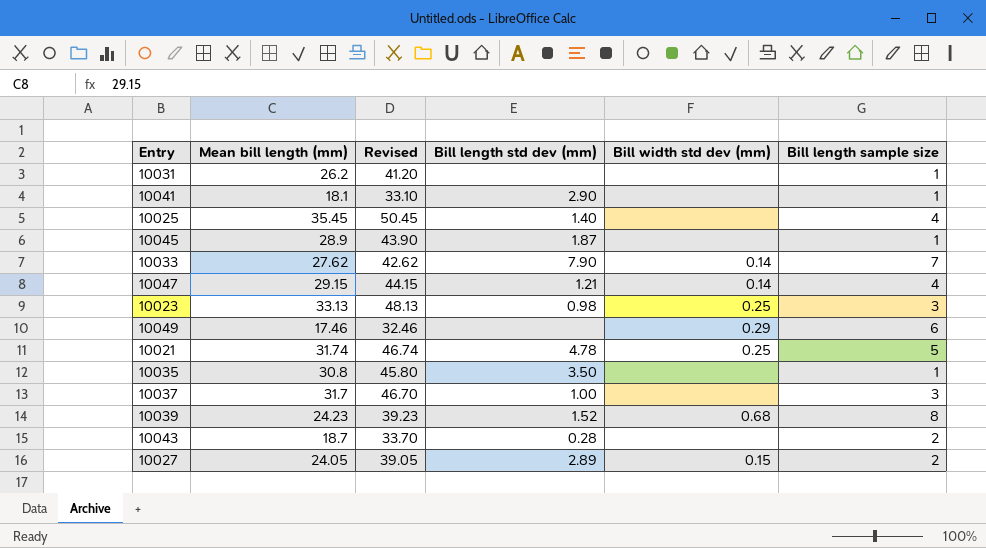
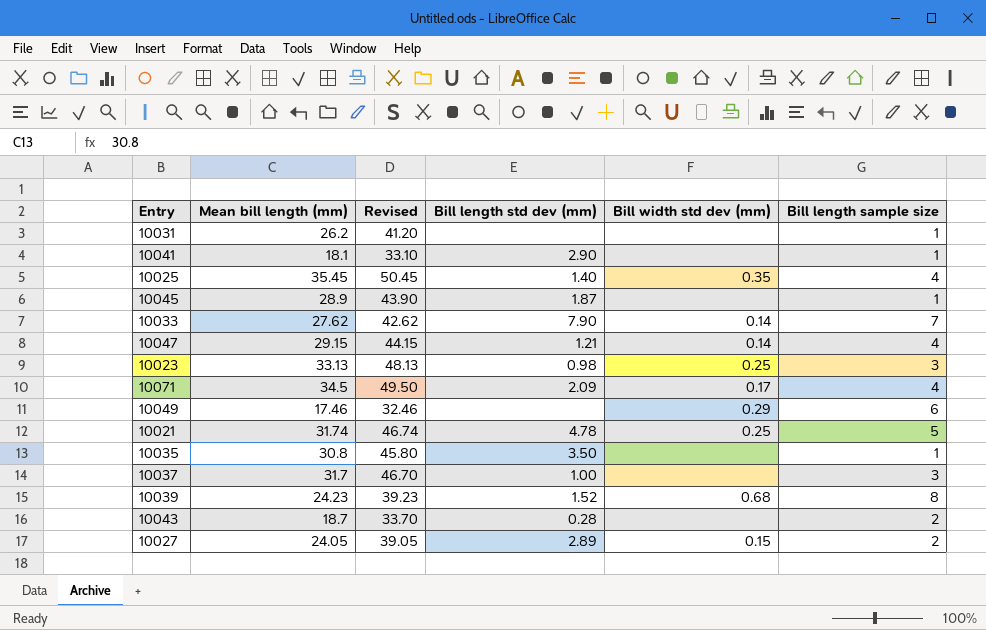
10025 | Bill width std dev (mm): none -> 0.35
row 10071: none -> 34.5 | 49.50 | 2.09 | 0.17 | 4

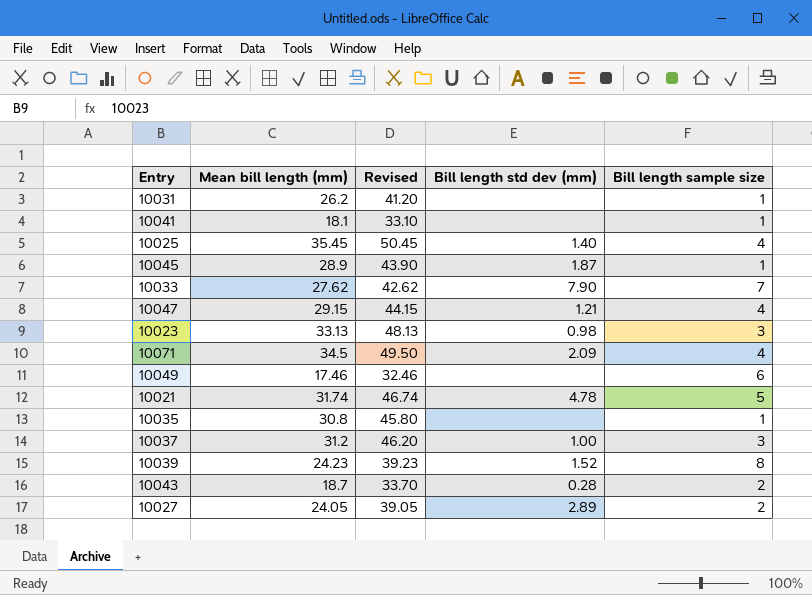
column Bill width std dev (mm) | position: 5 -> none
10041 | Bill length std dev (mm): 2.90 -> none
10035 | Bill length std dev (mm): 3.50 -> none
10037 | Mean bill length (mm): 31.7 -> 31.2
10037 | Revised: 46.70 -> 46.20

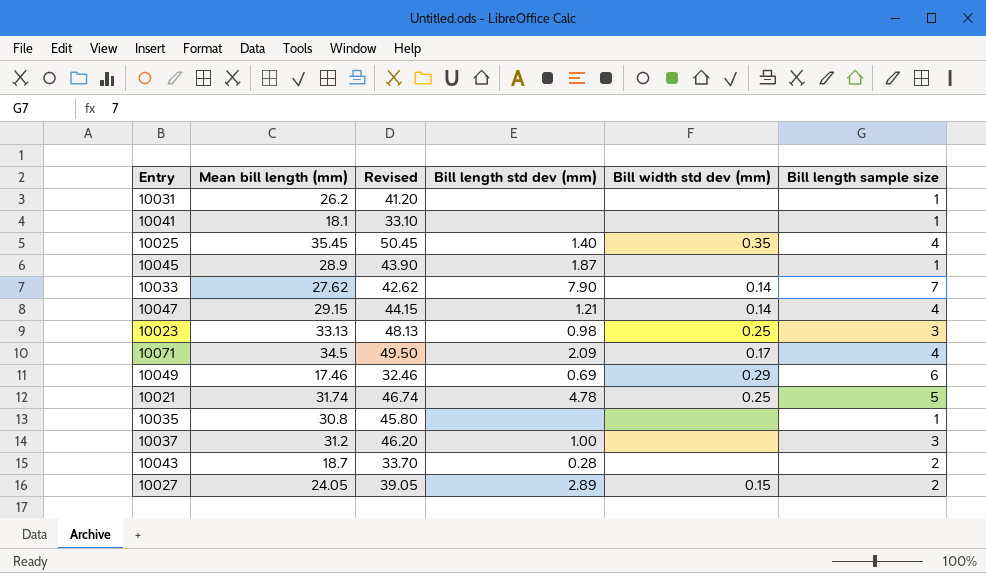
column Bill width std dev (mm) | position: none -> 5
row 10039: 24.23 | 39.23 | 1.52 | 8 -> none
10049 | Bill length std dev (mm): none -> 0.69

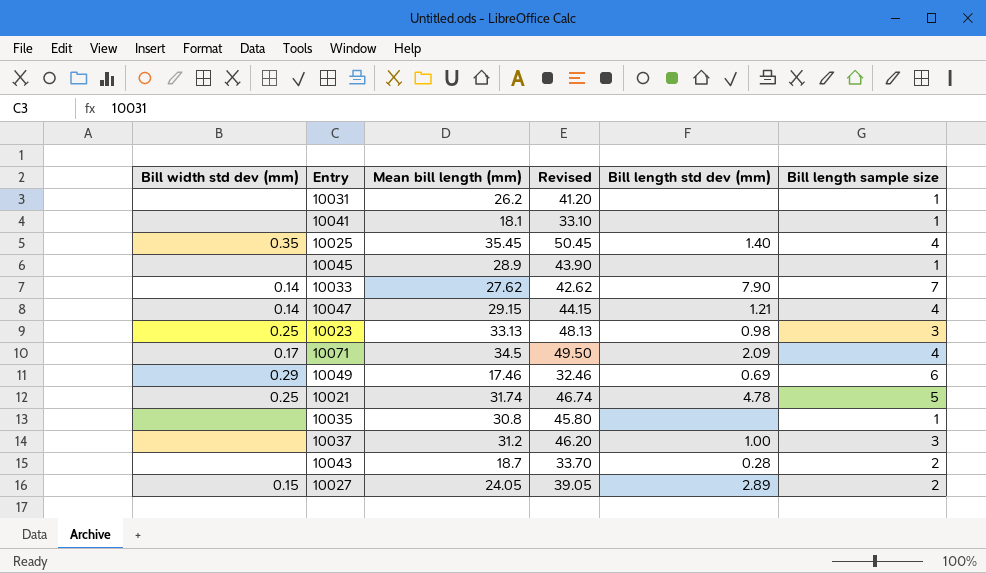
column Bill width std dev (mm) | position: 5 -> 1
10045 | Bill length std dev (mm): 1.87 -> none

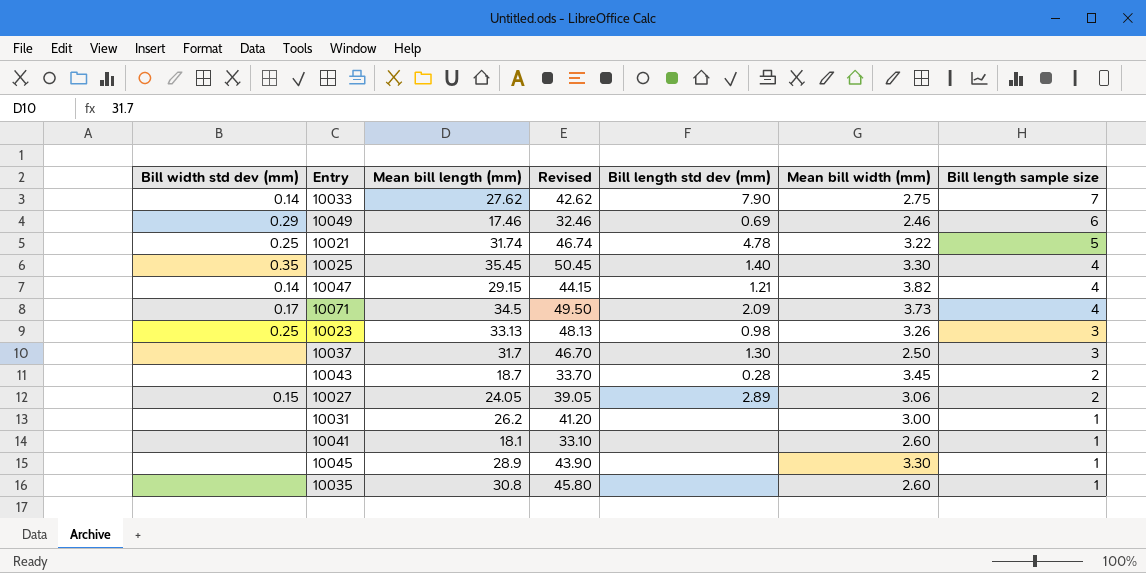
row order: none -> Bill length sample size descending
column Mean bill width (mm) | position: none -> 6
10037 | Mean bill length (mm): 31.2 -> 31.7
10037 | Revised: 46.20 -> 46.70
10037 | Bill length std dev (mm): 1.00 -> 1.30

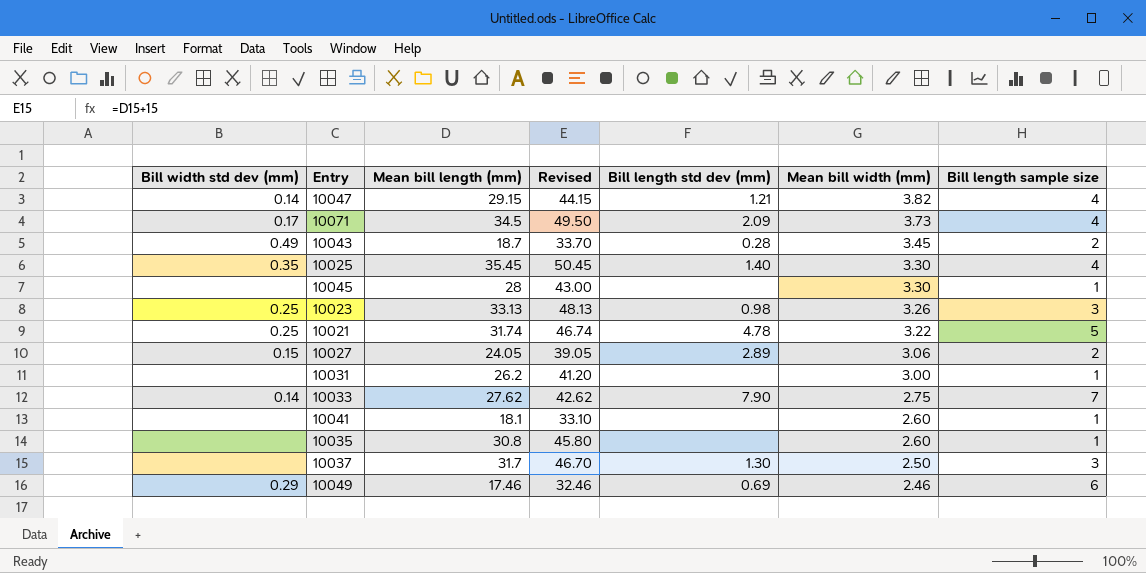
row order: Bill length sample size descending -> Mean bill width (mm) descending
10043 | Bill width std dev (mm): none -> 0.49
10045 | Mean bill length (mm): 28.9 -> 28
10045 | Revised: 43.90 -> 43.00

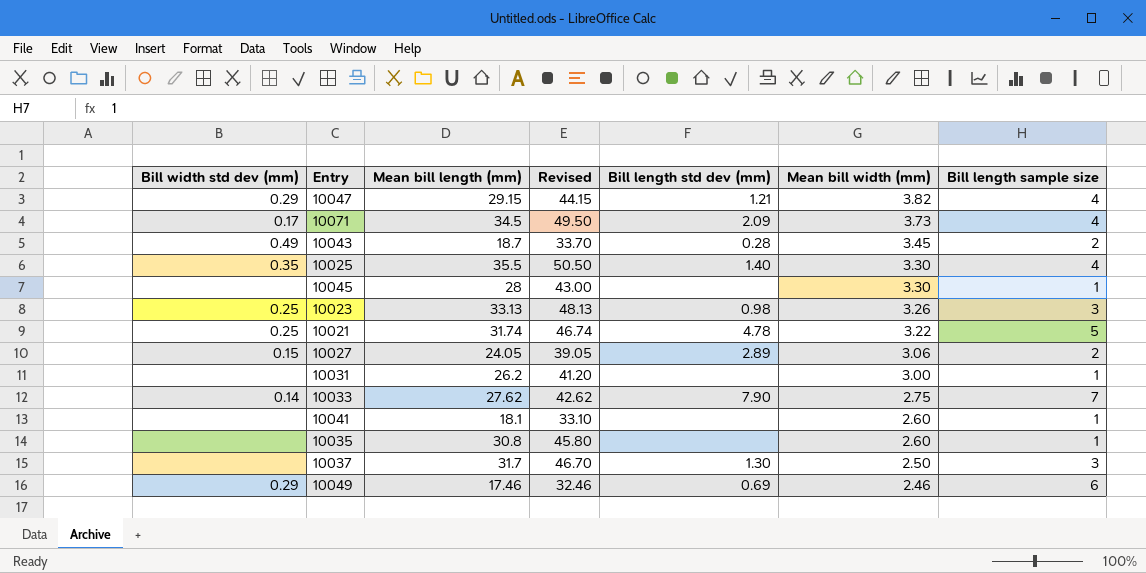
10047 | Bill width std dev (mm): 0.14 -> 0.29
10025 | Mean bill length (mm): 35.45 -> 35.5
10025 | Revised: 50.45 -> 50.50

